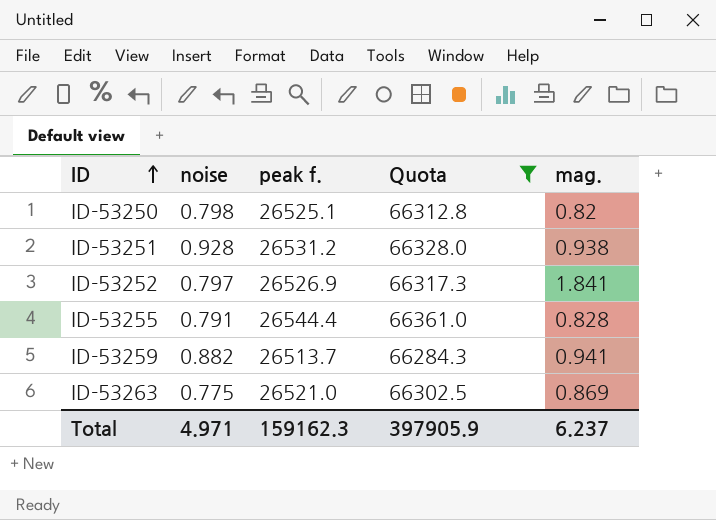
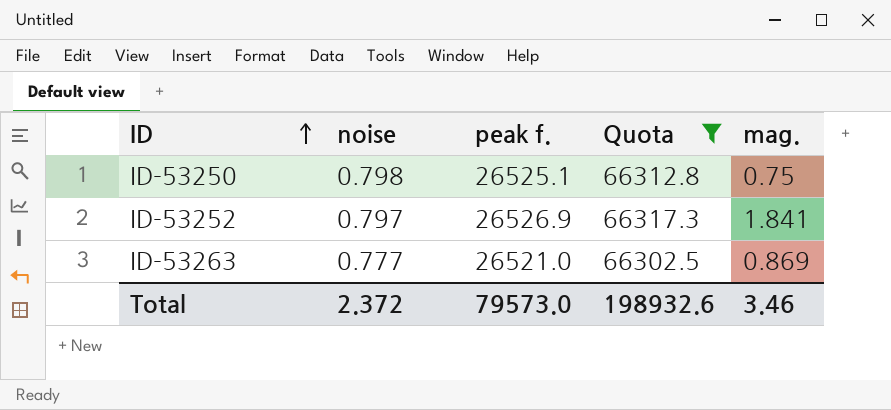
row ID-53251: 0.928 | 26531.2 | 66328.0 | 0.938 -> none
row ID-53255: 0.791 | 26544.4 | 66361.0 | 0.828 -> none
row ID-53259: 0.882 | 26513.7 | 66284.3 | 0.941 -> none
ID-53250 | mag.: 0.82 -> 0.75
ID-53263 | noise: 0.775 -> 0.777
Total | noise: 4.971 -> 2.372
Total | peak f.: 159162.3 -> 79573.0
Total | Quota: 397905.9 -> 198932.6
Total | mag.: 6.237 -> 3.46

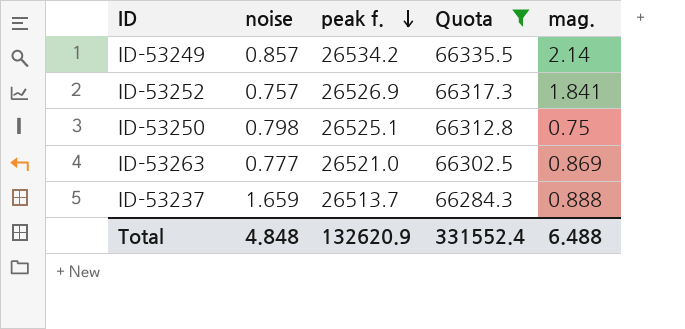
row order: ID ascending -> peak f. descending
row ID-53249: none -> 0.857 | 26534.2 | 66335.5 | 2.14
ID-53252 | noise: 0.797 -> 0.757
row ID-53237: none -> 1.659 | 26513.7 | 66284.3 | 0.888
Total | noise: 2.372 -> 4.848
Total | peak f.: 79573.0 -> 132620.9
Total | Quota: 198932.6 -> 331552.4
Total | mag.: 3.46 -> 6.488

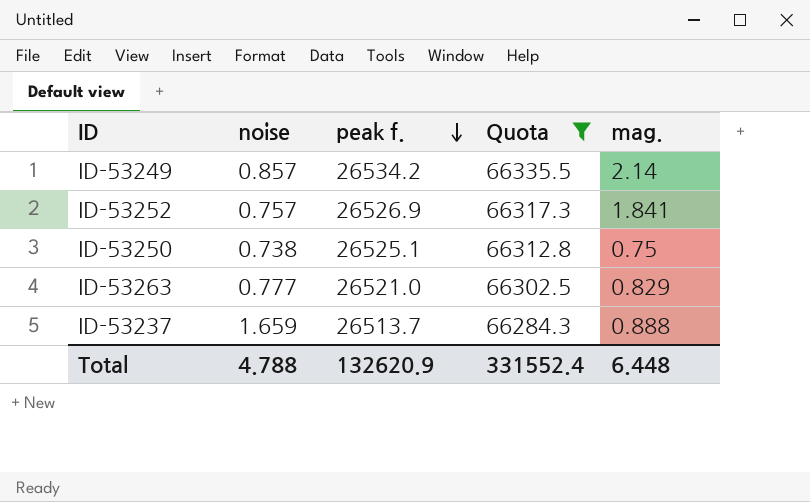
ID-53250 | noise: 0.798 -> 0.738
ID-53263 | mag.: 0.869 -> 0.829
Total | noise: 4.848 -> 4.788
Total | mag.: 6.488 -> 6.448

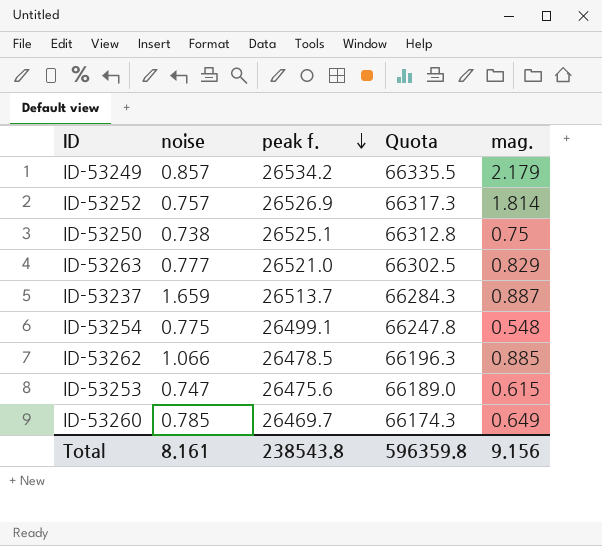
filter: Quota >= 66284.3 -> none
ID-53249 | mag.: 2.14 -> 2.179
ID-53252 | mag.: 1.841 -> 1.814
ID-53237 | mag.: 0.888 -> 0.887
Total | noise: 4.788 -> 8.161
Total | peak f.: 132620.9 -> 238543.8
Total | Quota: 331552.4 -> 596359.8
Total | mag.: 6.448 -> 9.156

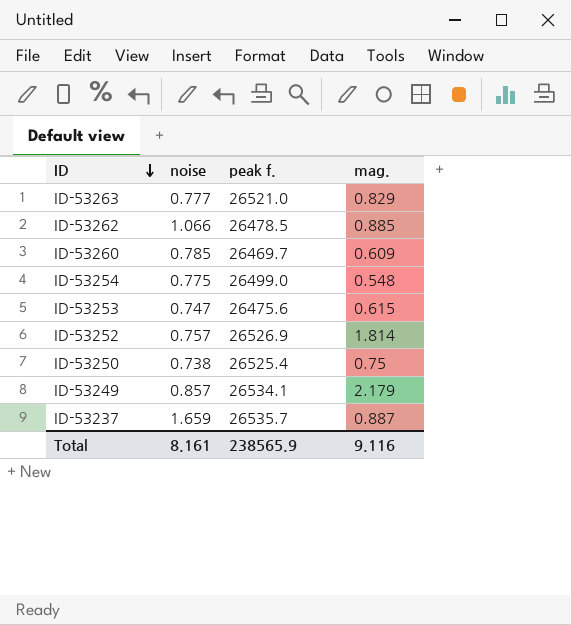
row order: peak f. descending -> ID descending
column Quota | formula: [peak f.] * 2.5 -> none
ID-53260 | mag.: 0.649 -> 0.609
ID-53254 | peak f.: 26499.1 -> 26499.0
ID-53250 | peak f.: 26525.1 -> 26525.4
ID-53249 | peak f.: 26534.2 -> 26534.1
ID-53237 | peak f.: 26513.7 -> 26535.7
Total | peak f.: 238543.8 -> 238565.9
Total | mag.: 9.156 -> 9.116

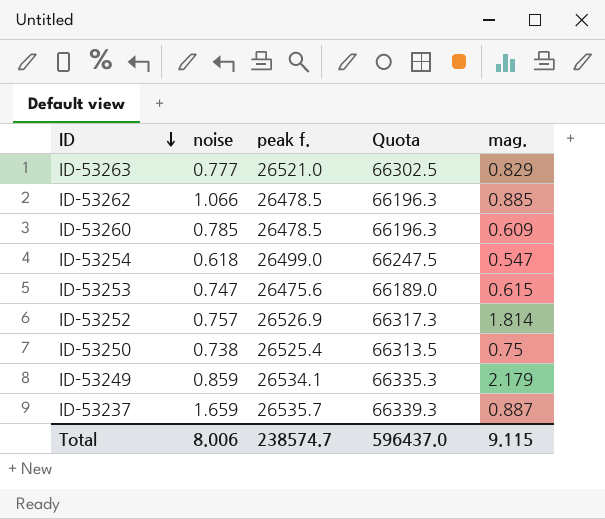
column Quota | formula: none -> [peak f.] * 2.5
ID-53260 | peak f.: 26469.7 -> 26478.5
ID-53254 | noise: 0.775 -> 0.618
ID-53254 | mag.: 0.548 -> 0.547
ID-53249 | noise: 0.857 -> 0.859
Total | noise: 8.161 -> 8.006
Total | peak f.: 238565.9 -> 238574.7
Total | mag.: 9.116 -> 9.115

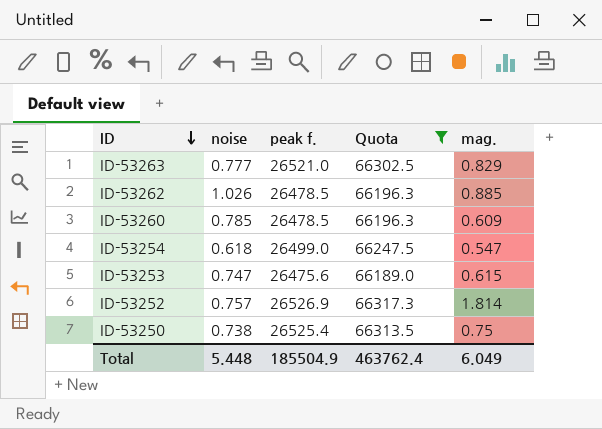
filter: none -> Quota <= 66317.3
ID-53262 | noise: 1.066 -> 1.026
Total | noise: 8.006 -> 5.448
Total | peak f.: 238574.7 -> 185504.9
Total | Quota: 596437.0 -> 463762.4
Total | mag.: 9.115 -> 6.049

